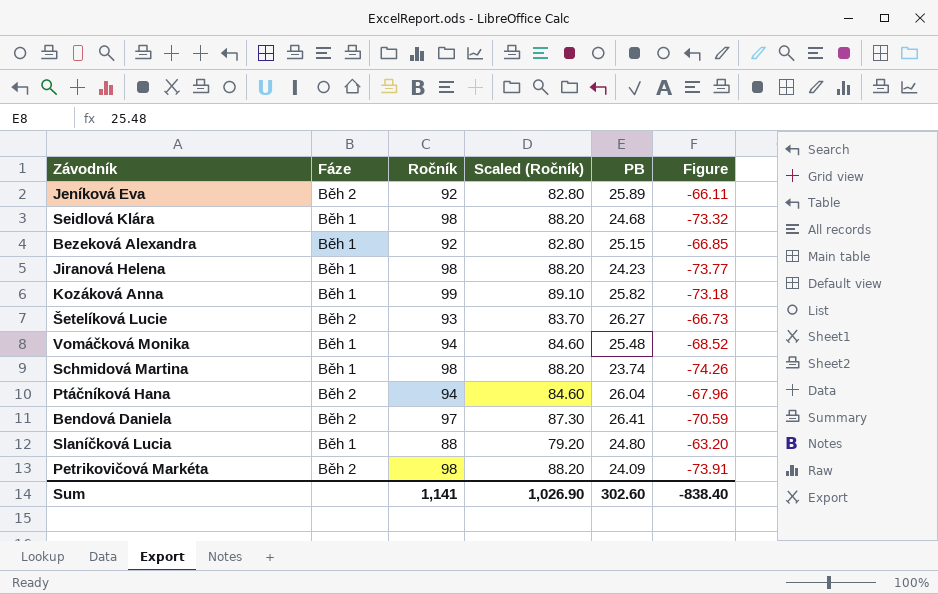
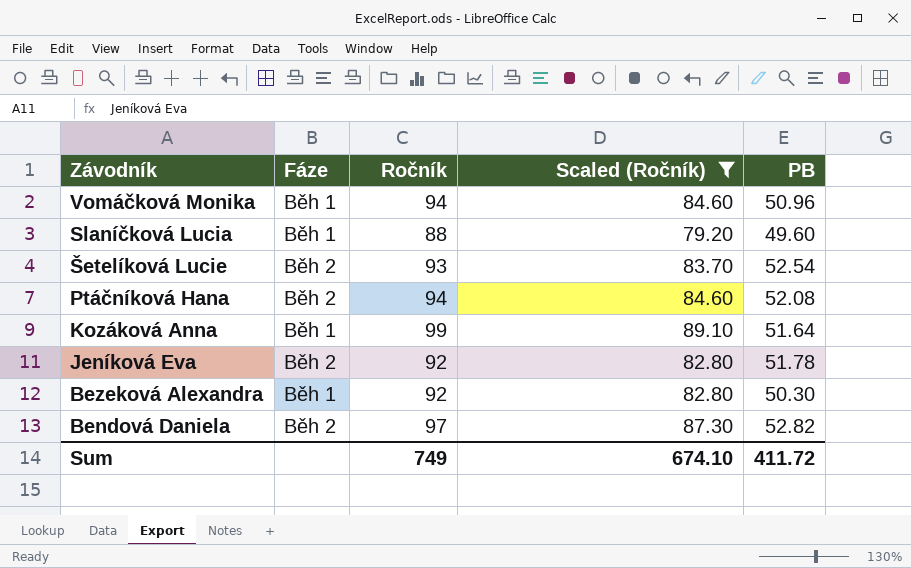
filter: none -> Scaled (Ročník) != 88.20
row order: none -> Závodník descending
column Figure | formula: [PB] - [Ročník] -> none
Vomáčková Monika | PB: 25.48 -> 50.96
Slaníčková Lucia | PB: 24.80 -> 49.60
Šetelíková Lucie | PB: 26.27 -> 52.54
Ptáčníková Hana | PB: 26.04 -> 52.08
Kozáková Anna | PB: 25.82 -> 51.64
Jeníková Eva | PB: 25.89 -> 51.78
Bezeková Alexandra | PB: 25.15 -> 50.30
Bendová Daniela | PB: 26.41 -> 52.82
Sum | Ročník: 1,141 -> 749
Sum | Scaled (Ročník): 1,026.90 -> 674.10
Sum | PB: 302.60 -> 411.72

